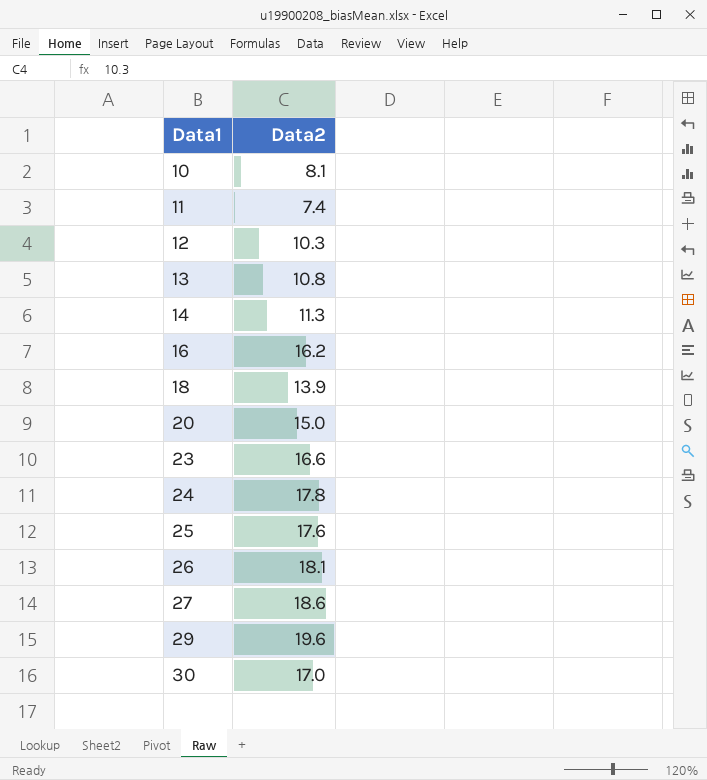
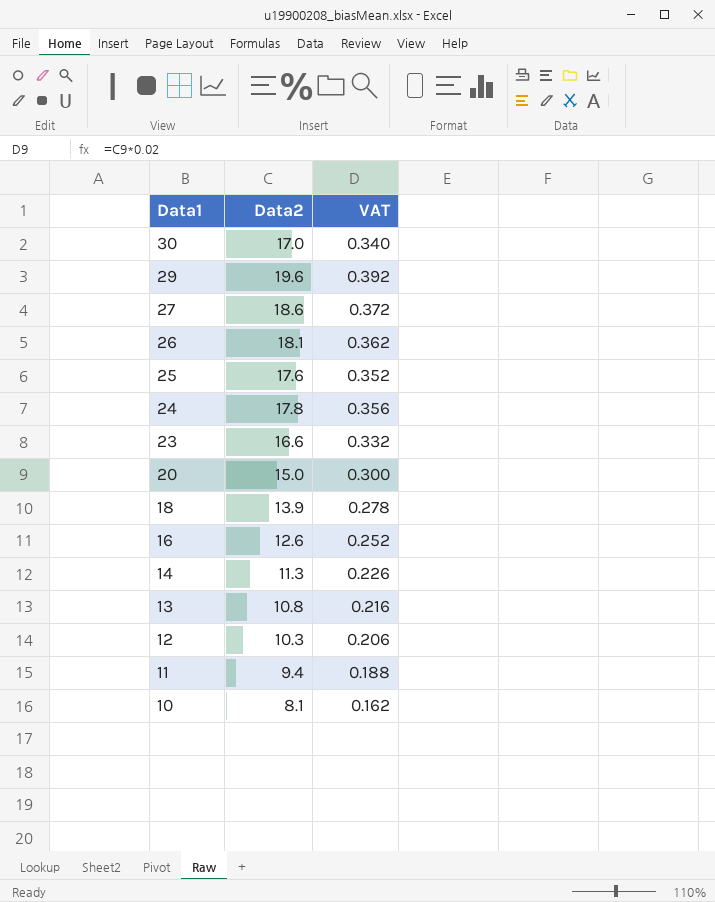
row order: Data1 ascending -> Data1 descending
column VAT | formula: none -> [Data2] * 0.02
16 | Data2: 16.2 -> 12.6
11 | Data2: 7.4 -> 9.4

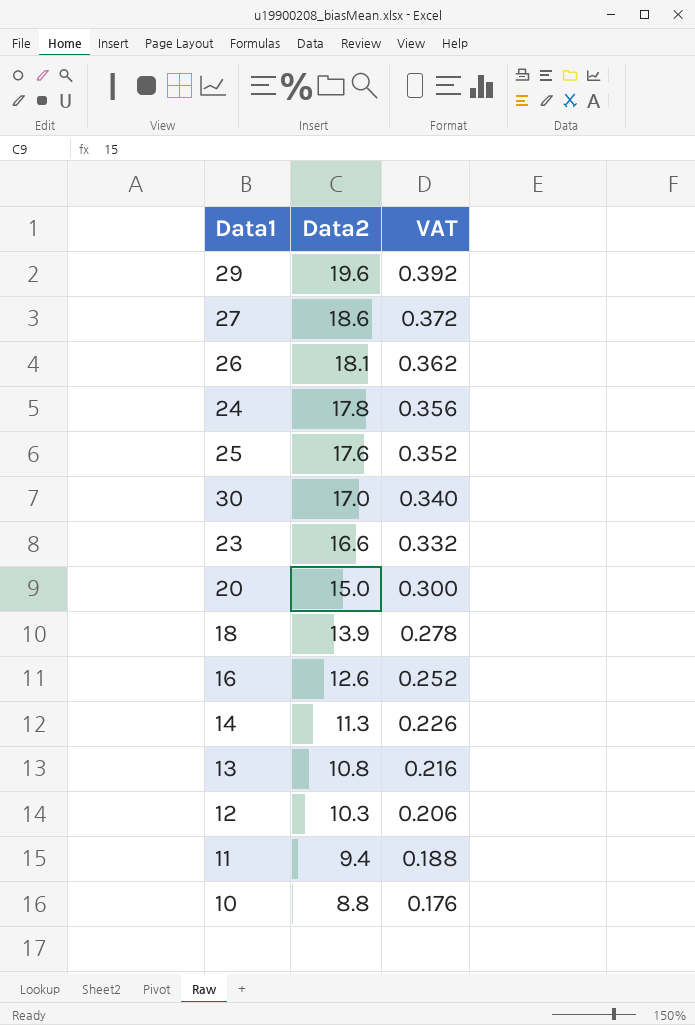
row order: Data1 descending -> Data2 descending
10 | Data2: 8.1 -> 8.8
10 | VAT: 0.162 -> 0.176

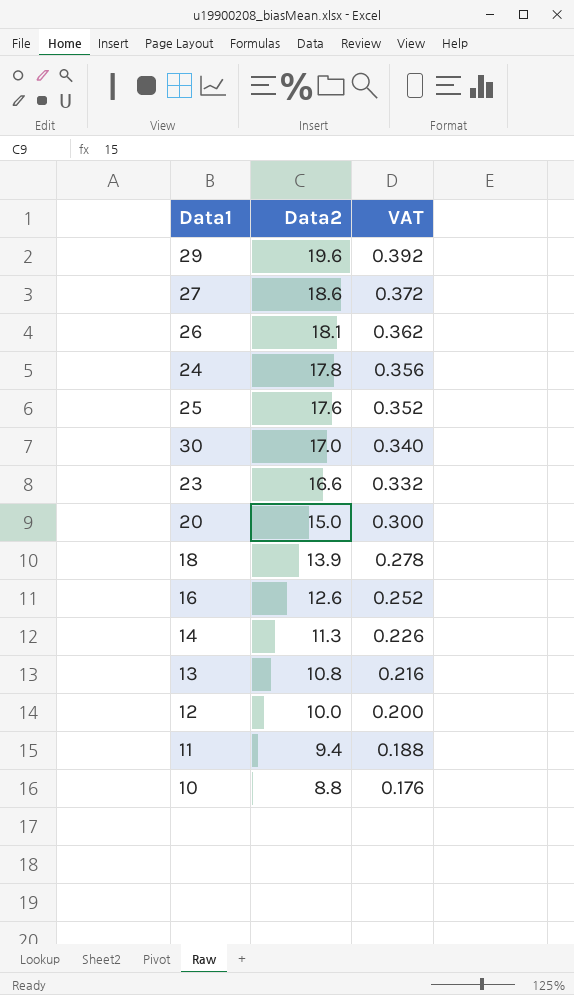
12 | Data2: 10.3 -> 10.0
12 | VAT: 0.206 -> 0.200

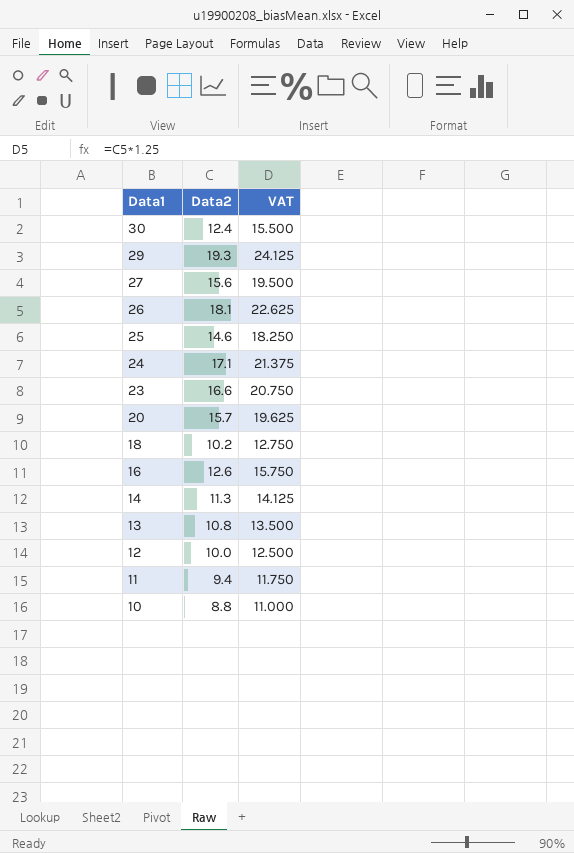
row order: Data2 descending -> Data1 descending
column VAT | formula: [Data2] * 0.02 -> [Data2] * 1.25
30 | Data2: 17.0 -> 12.4
29 | Data2: 19.6 -> 19.3
27 | Data2: 18.6 -> 15.6
25 | Data2: 17.6 -> 14.6
24 | Data2: 17.8 -> 17.1
20 | Data2: 15.0 -> 15.7
18 | Data2: 13.9 -> 10.2

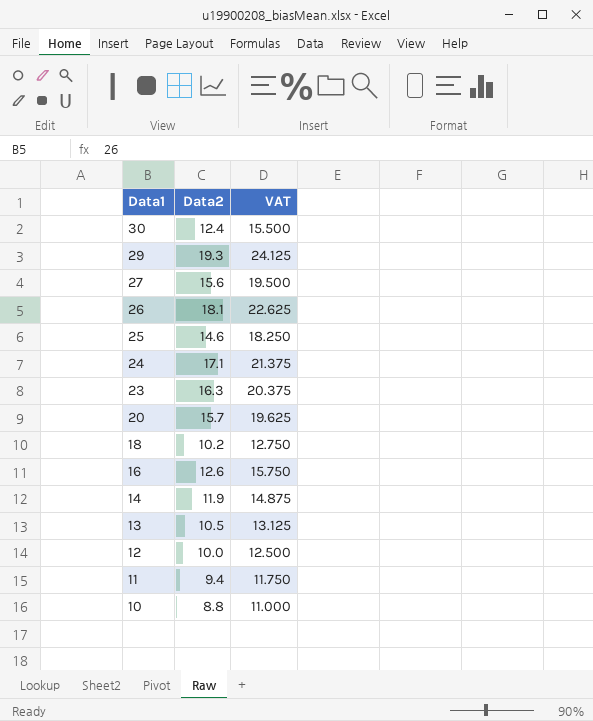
23 | Data2: 16.6 -> 16.3
23 | VAT: 20.750 -> 20.375
14 | Data2: 11.3 -> 11.9
14 | VAT: 14.125 -> 14.875
13 | Data2: 10.8 -> 10.5
13 | VAT: 13.500 -> 13.125

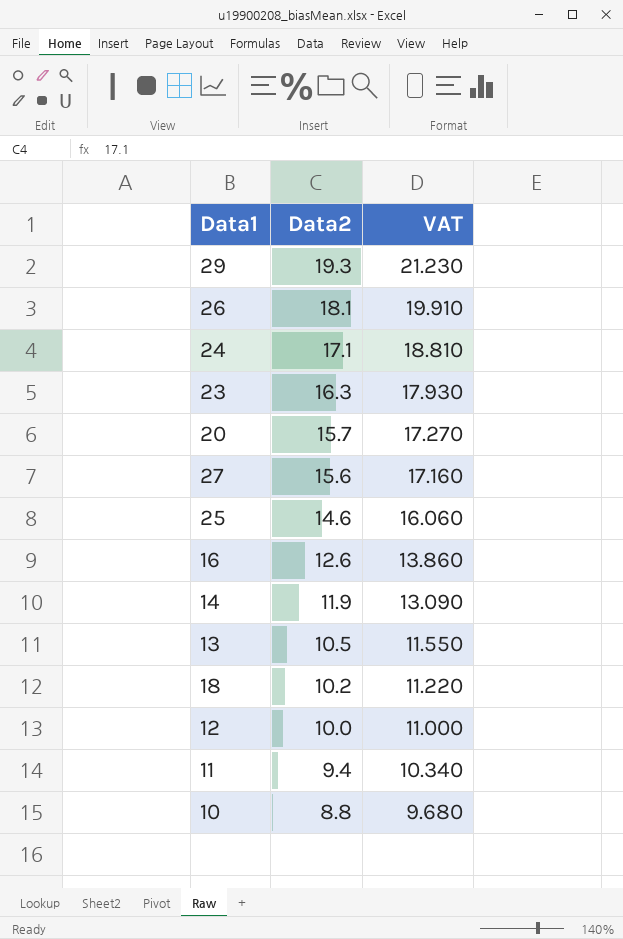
row order: Data1 descending -> Data2 descending
column VAT | formula: [Data2] * 1.25 -> [Data2] * 1.1
row 30: 12.4 | 15.500 -> none

